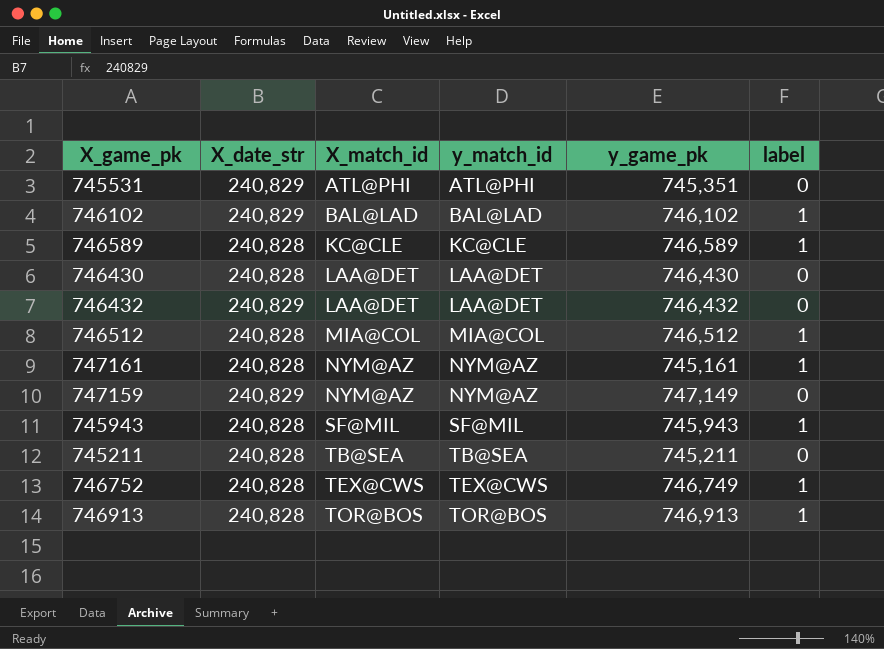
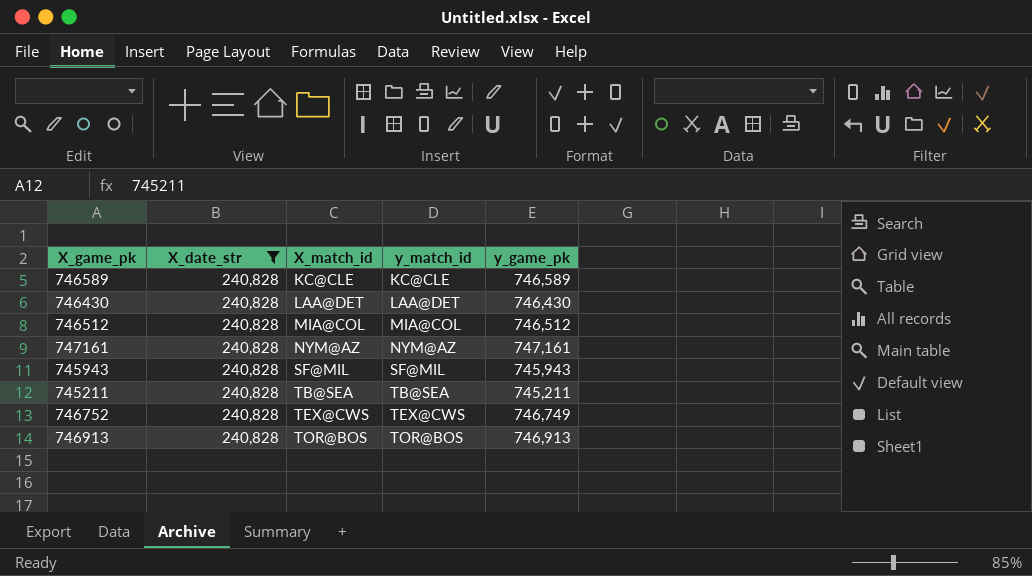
filter: none -> X_date_str = 240,828
column label | position: 6 -> none
747161 | y_game_pk: 745,161 -> 747,161

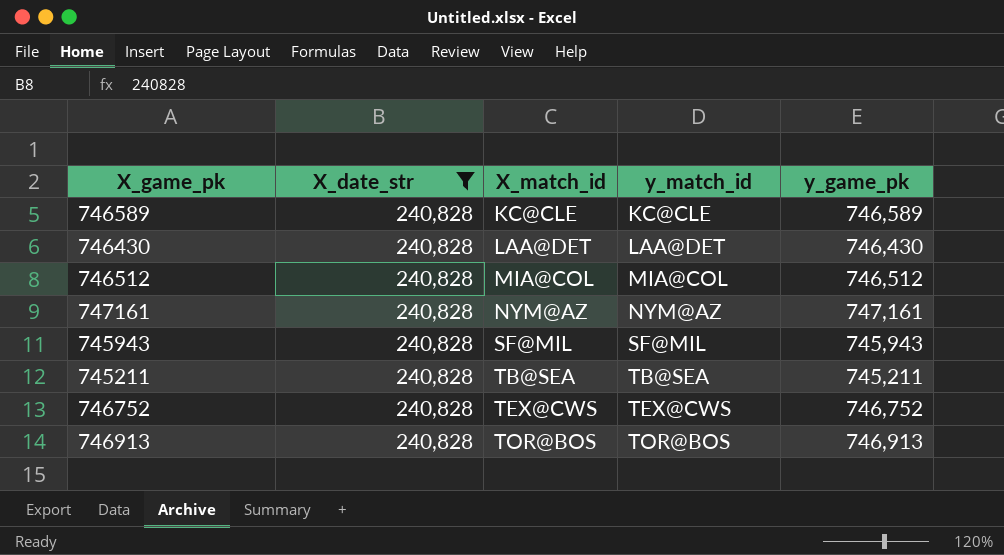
746752 | y_game_pk: 746,749 -> 746,752

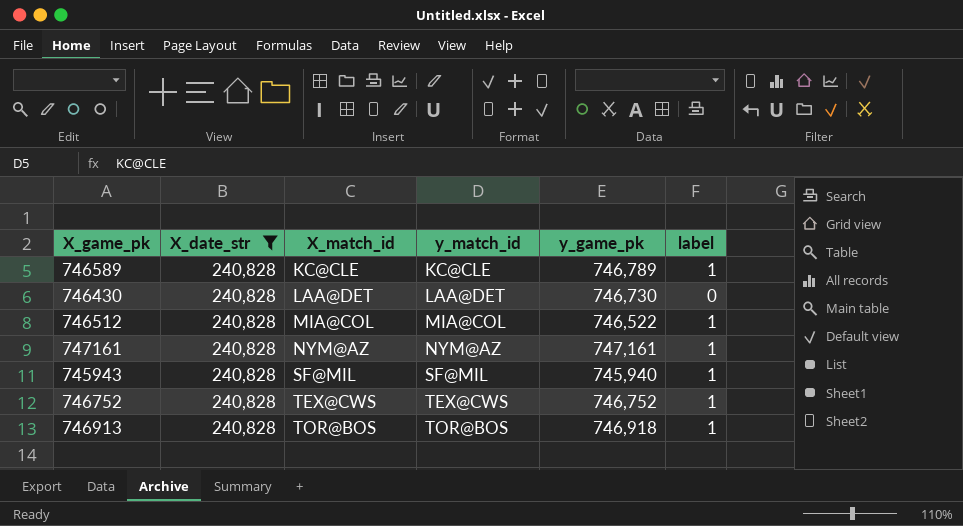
column label | position: none -> 6
row 745211: 240,828 | TB@SEA | TB@SEA | 745,211 -> none
746589 | y_game_pk: 746,589 -> 746,789
746430 | y_game_pk: 746,430 -> 746,730
746512 | y_game_pk: 746,512 -> 746,522
745943 | y_game_pk: 745,943 -> 745,940
746913 | y_game_pk: 746,913 -> 746,918

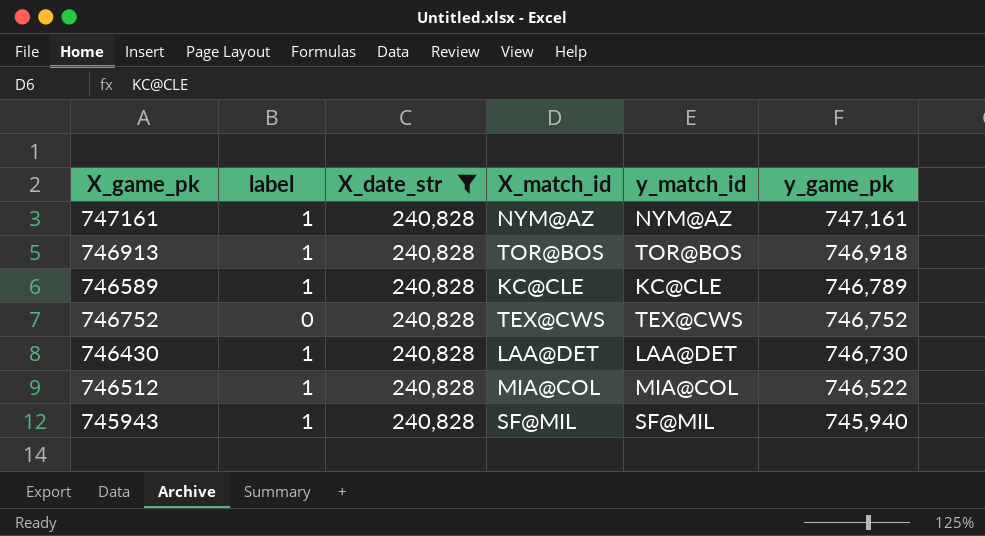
row order: X_match_id ascending -> y_game_pk descending
column label | position: 6 -> 2
746752 | label: 1 -> 0
746430 | label: 0 -> 1

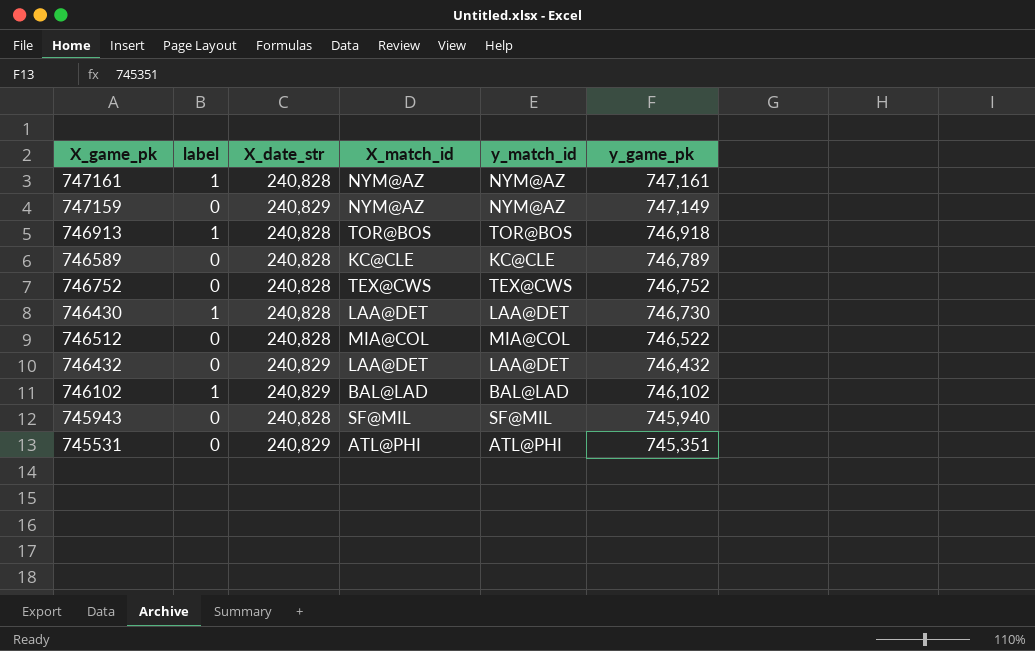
filter: X_date_str = 240,828 -> none
746589 | label: 1 -> 0
746512 | label: 1 -> 0
745943 | label: 1 -> 0

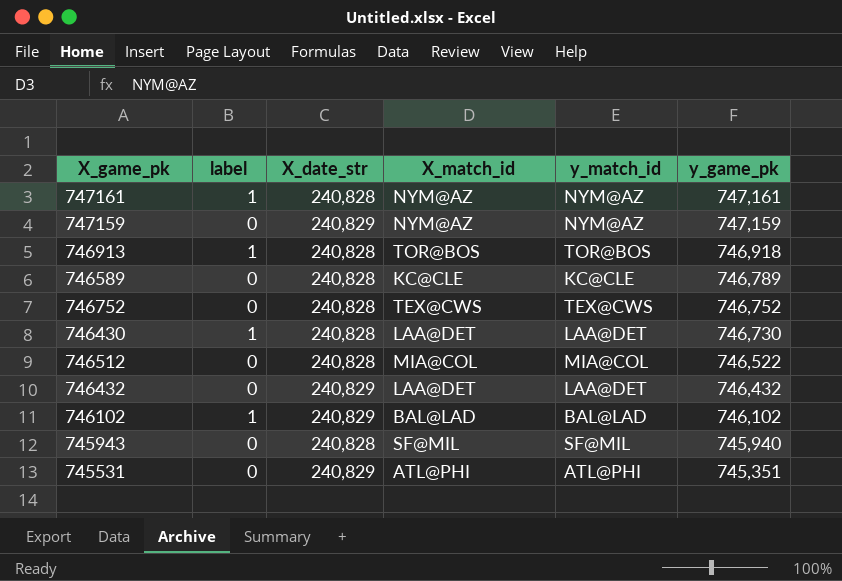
747159 | y_game_pk: 747,149 -> 747,159

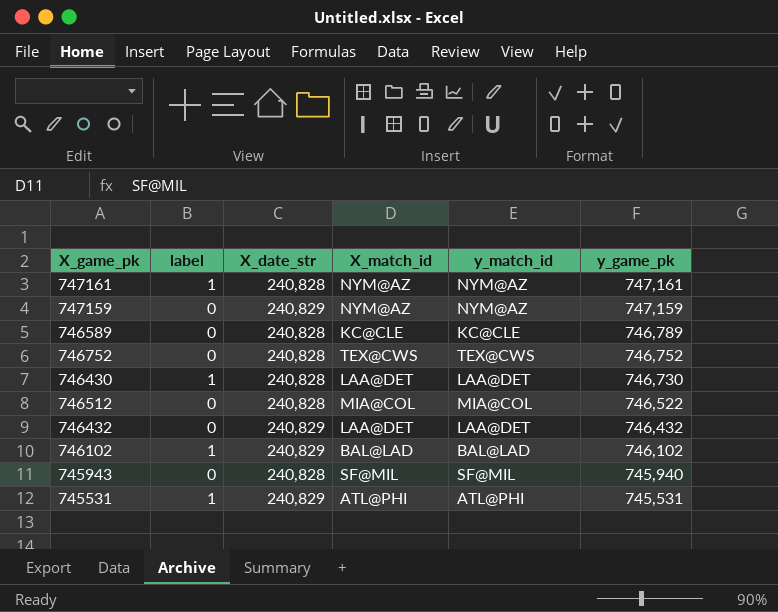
row 746913: 1 | 240,828 | TOR@BOS | TOR@BOS | 746,918 -> none
745531 | label: 0 -> 1
745531 | y_game_pk: 745,351 -> 745,531

